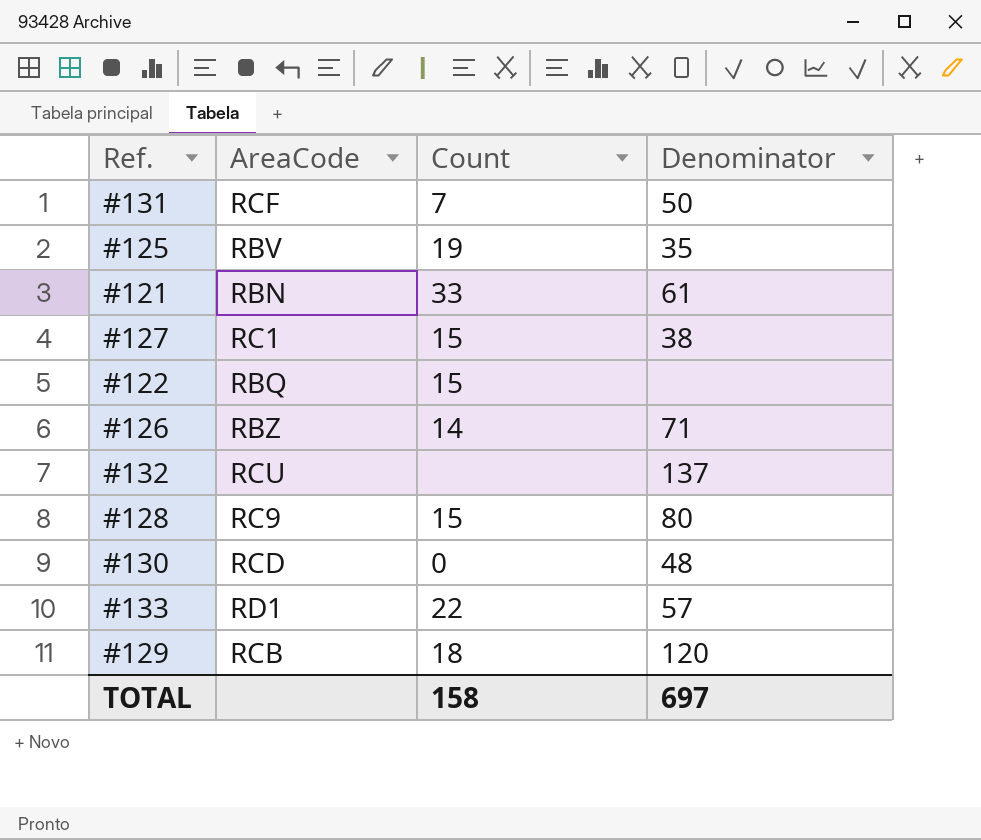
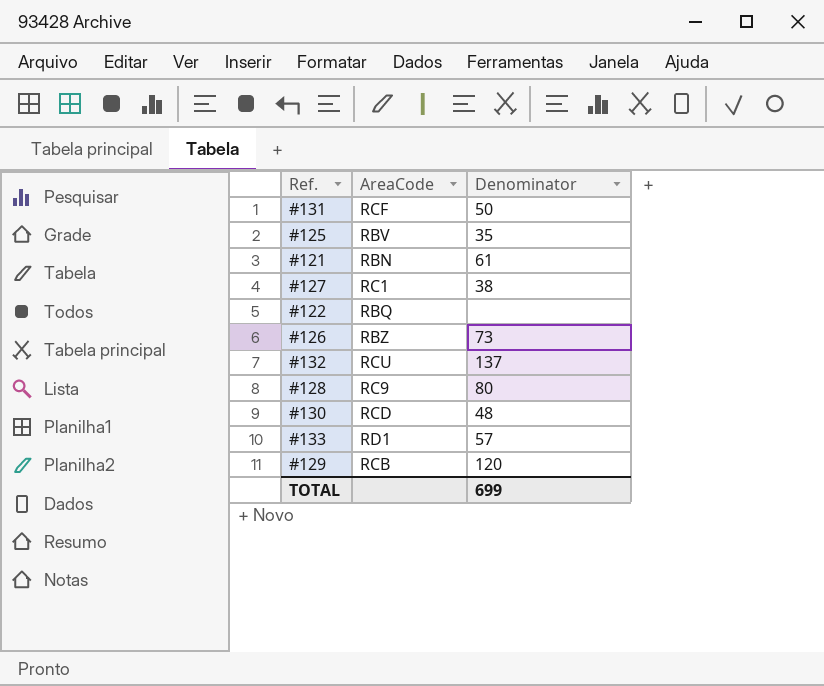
column Count | position: 3 -> none
#126 | Denominator: 71 -> 73
TOTAL | Denominator: 697 -> 699

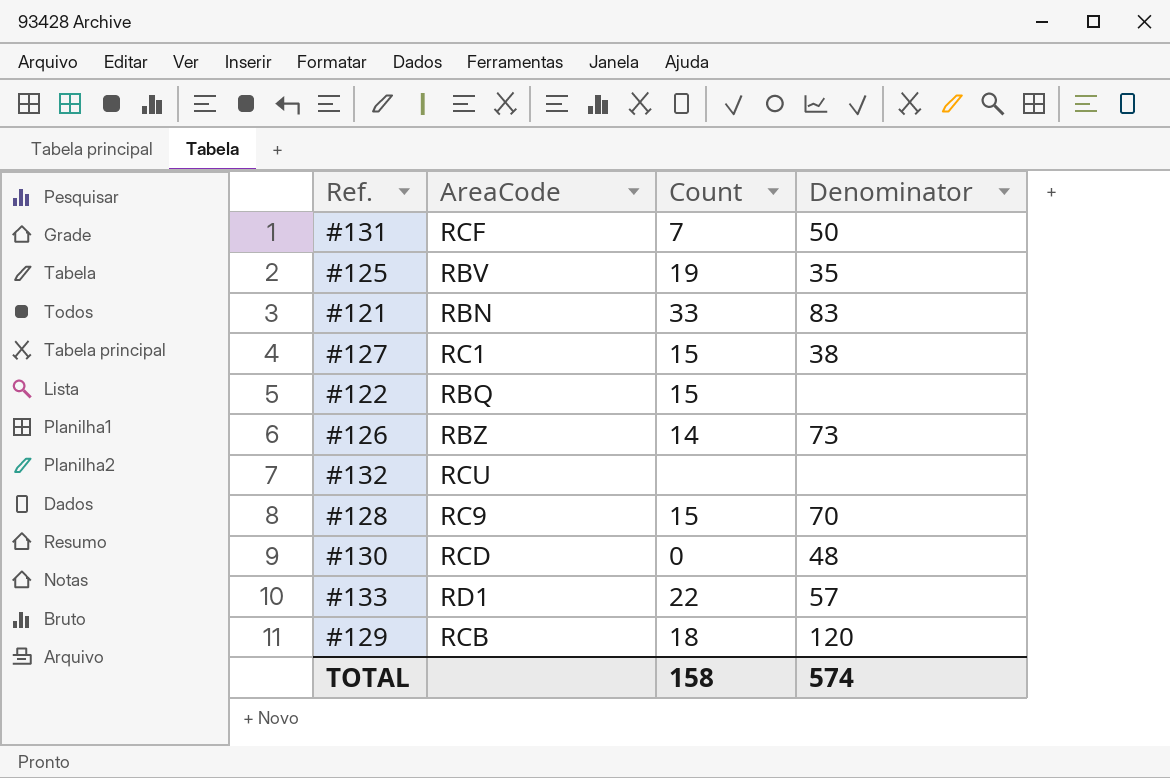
column Count | position: none -> 3
#121 | Denominator: 61 -> 83
#132 | Denominator: 137 -> none
#128 | Denominator: 80 -> 70
TOTAL | Denominator: 699 -> 574

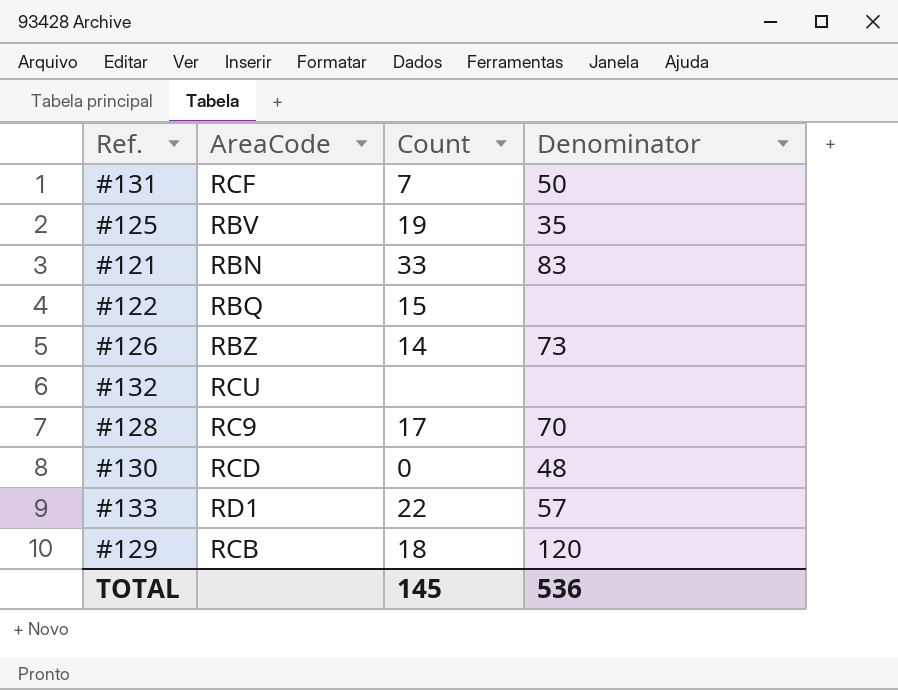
row #127: RC1 | 15 | 38 -> none
#128 | Count: 15 -> 17
TOTAL | Count: 158 -> 145
TOTAL | Denominator: 574 -> 536

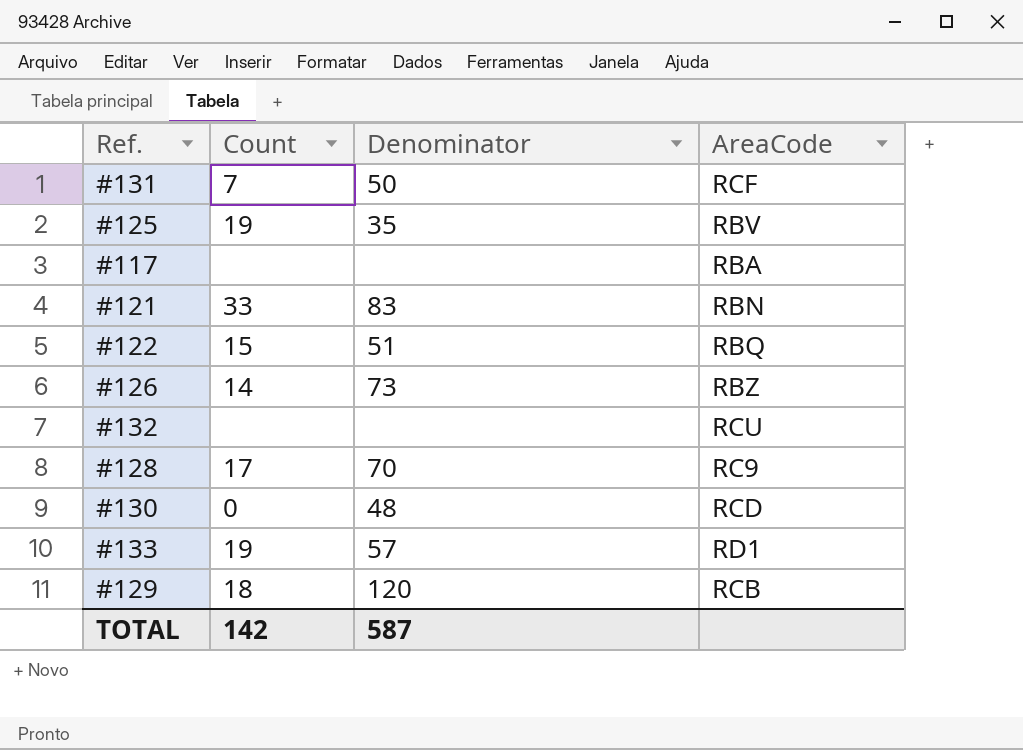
column AreaCode | position: 2 -> 4
row #117: none -> none | none | RBA
#122 | Denominator: none -> 51
#133 | Count: 22 -> 19
TOTAL | Count: 145 -> 142
TOTAL | Denominator: 536 -> 587

